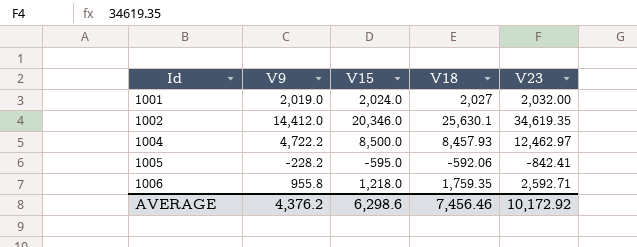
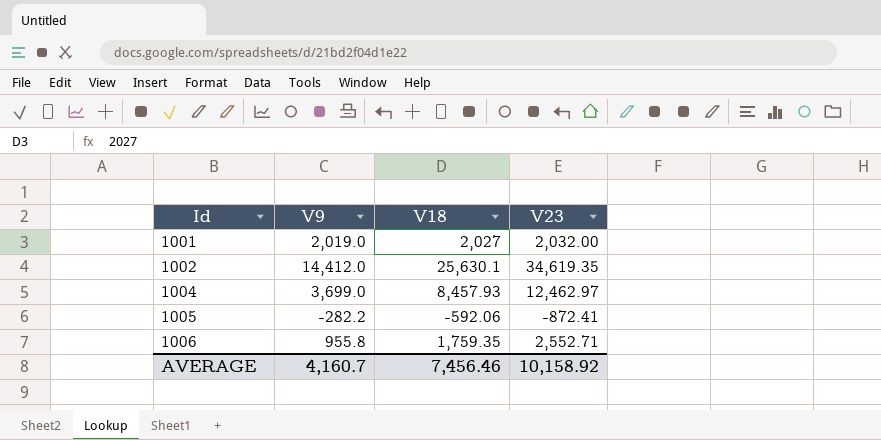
column V15 | position: 3 -> none
1004 | V9: 4,722.2 -> 3,699.0
1005 | V9: -228.2 -> -282.2
1005 | V23: -842.41 -> -872.41
1006 | V23: 2,592.71 -> 2,552.71
AVERAGE | V9: 4,376.2 -> 4,160.7
AVERAGE | V23: 10,172.92 -> 10,158.92

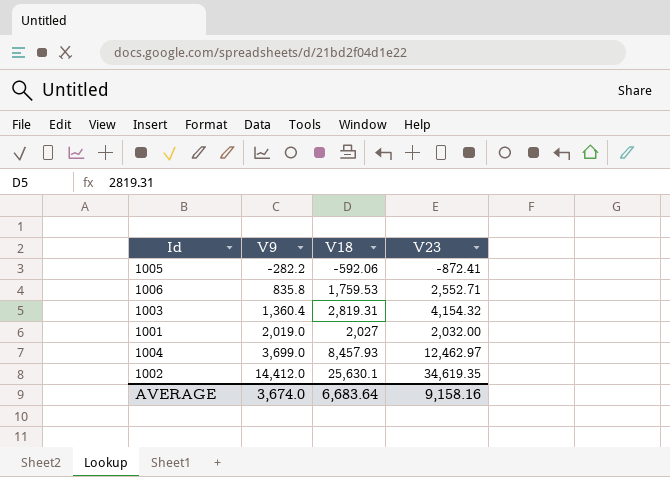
row order: Id ascending -> V9 ascending
1006 | V9: 955.8 -> 835.8
1006 | V18: 1,759.35 -> 1,759.53
row 1003: none -> 1,360.4 | 2,819.31 | 4,154.32
AVERAGE | V9: 4,160.7 -> 3,674.0
AVERAGE | V18: 7,456.46 -> 6,683.64
AVERAGE | V23: 10,158.92 -> 9,158.16

